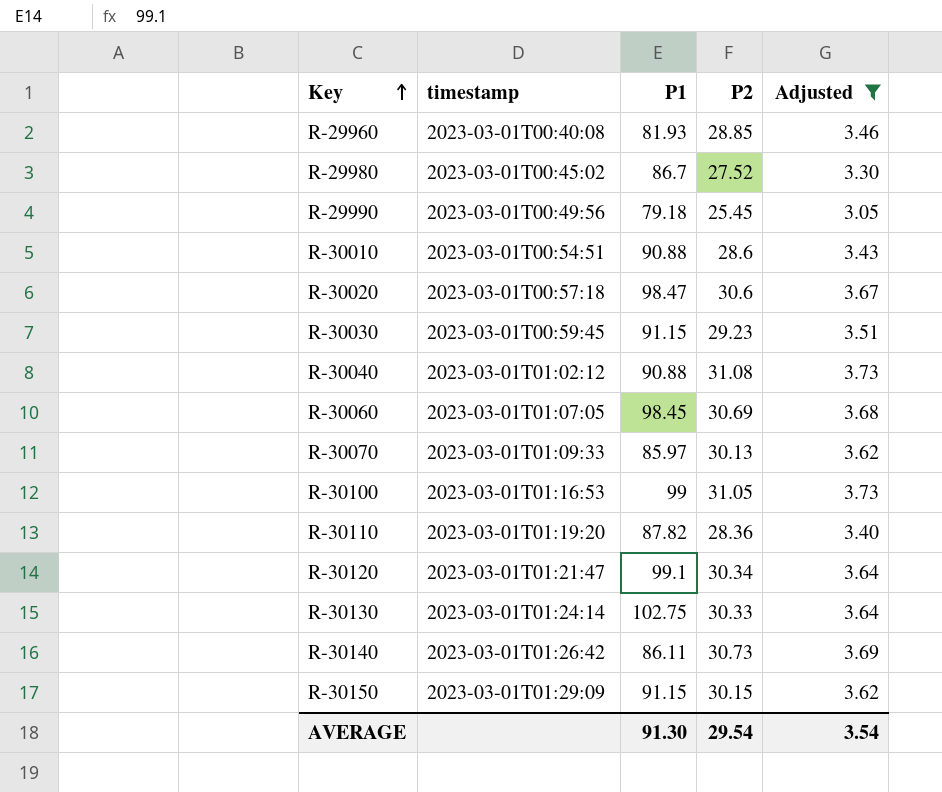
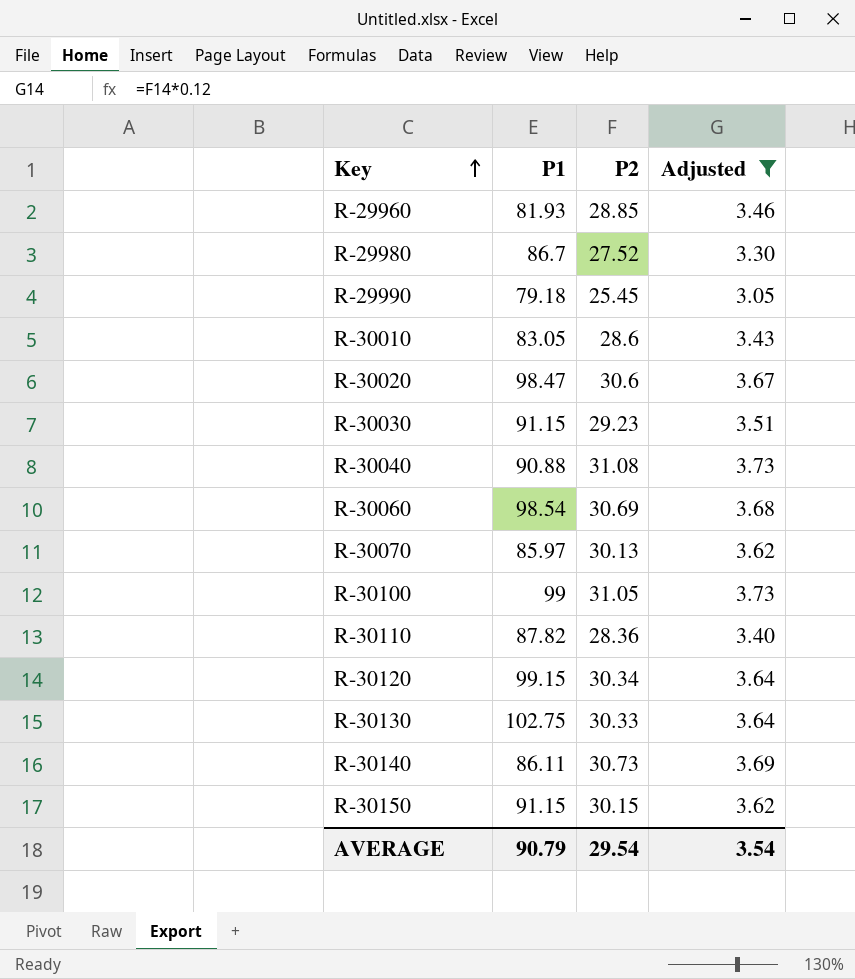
column timestamp | position: 2 -> none
R-30010 | P1: 90.88 -> 83.05
R-30060 | P1: 98.45 -> 98.54
R-30120 | P1: 99.1 -> 99.15
AVERAGE | P1: 91.30 -> 90.79

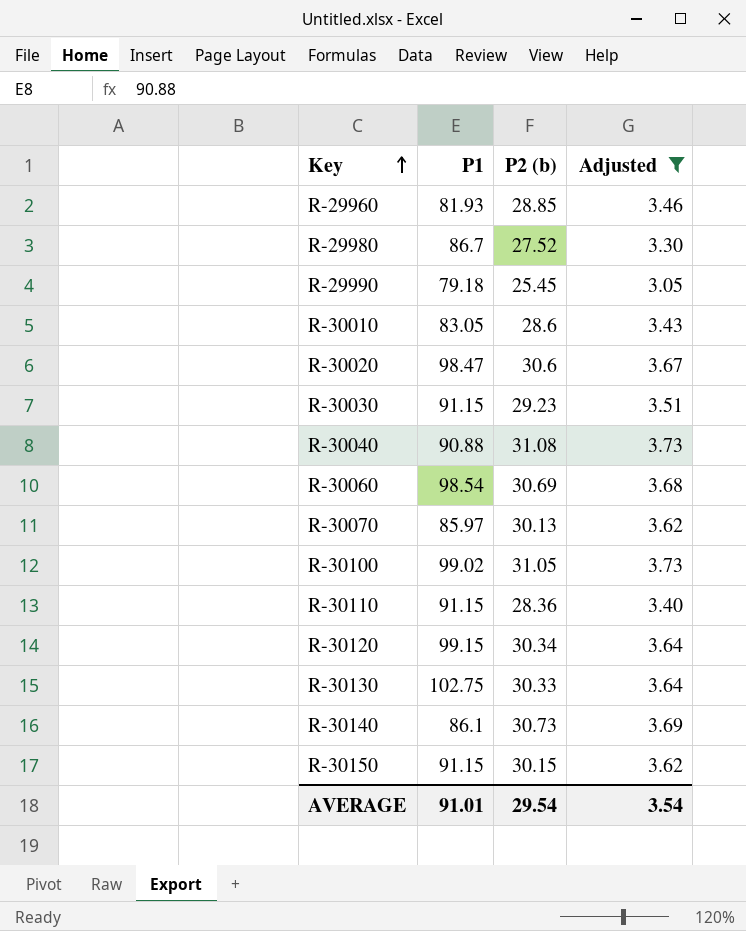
column name: P2 -> P2 (b)
R-30100 | P1: 99 -> 99.02
R-30110 | P1: 87.82 -> 91.15
R-30140 | P1: 86.11 -> 86.1
AVERAGE | P1: 90.79 -> 91.01

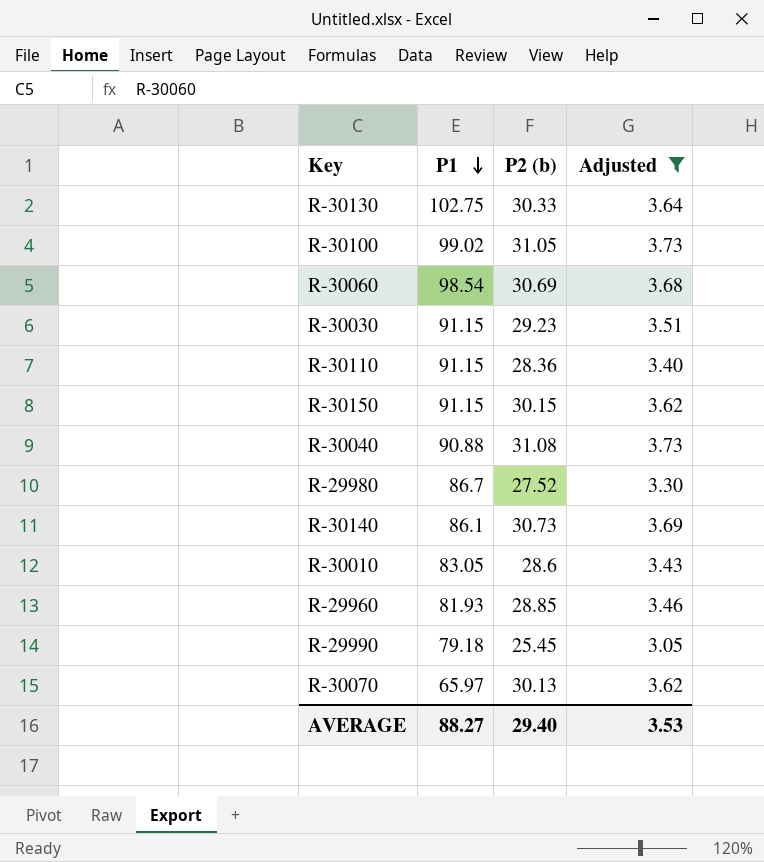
row order: Key ascending -> P1 descending
row R-30020: 98.47 | 30.6 | 3.67 -> none
row R-30120: 99.15 | 30.34 | 3.64 -> none
R-30070 | P1: 85.97 -> 65.97
AVERAGE | P1: 91.01 -> 88.27
AVERAGE | P2 (b): 29.54 -> 29.40
AVERAGE | Adjusted: 3.54 -> 3.53

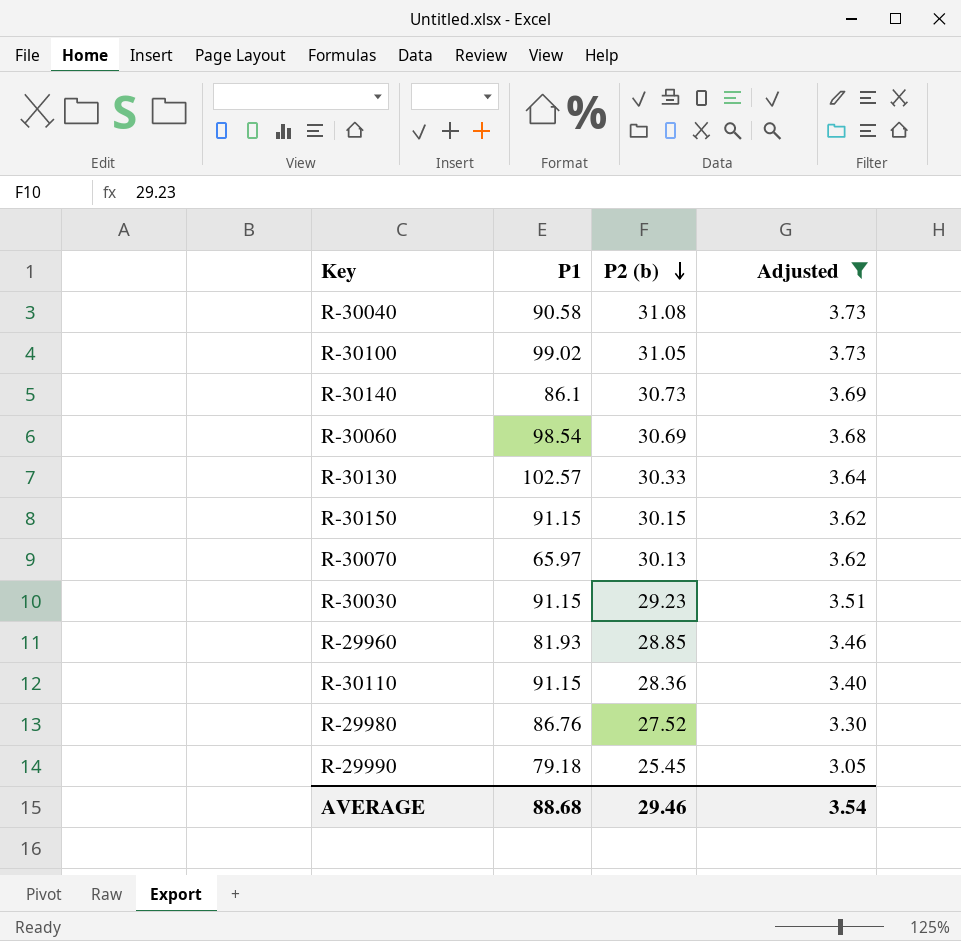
row order: P1 descending -> P2 (b) descending
row R-30010: 83.05 | 28.6 | 3.43 -> none
R-30040 | P1: 90.88 -> 90.58
R-30130 | P1: 102.75 -> 102.57
R-29980 | P1: 86.7 -> 86.76
AVERAGE | P1: 88.27 -> 88.68
AVERAGE | P2 (b): 29.40 -> 29.46
AVERAGE | Adjusted: 3.53 -> 3.54

